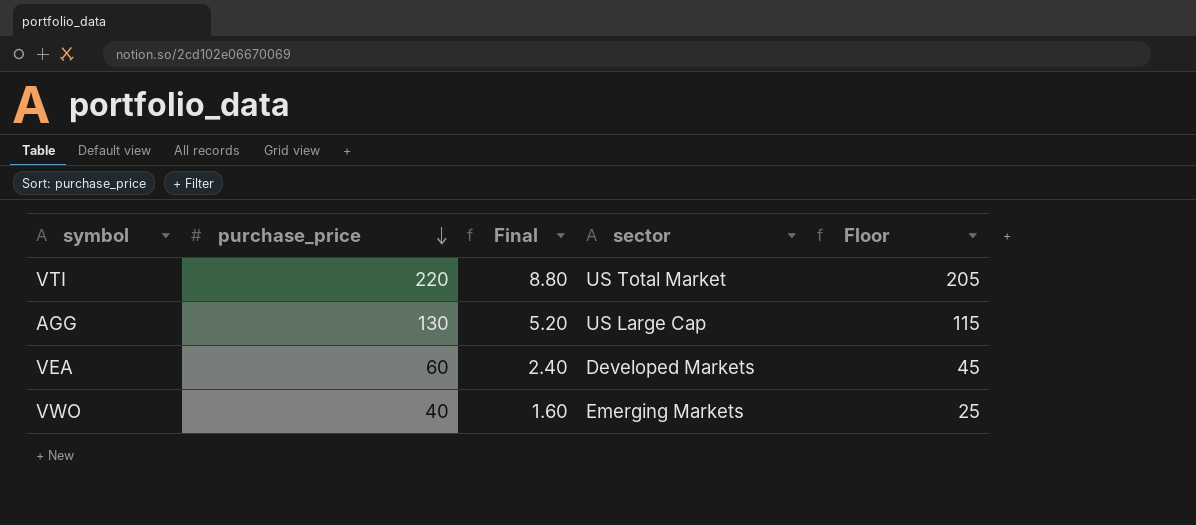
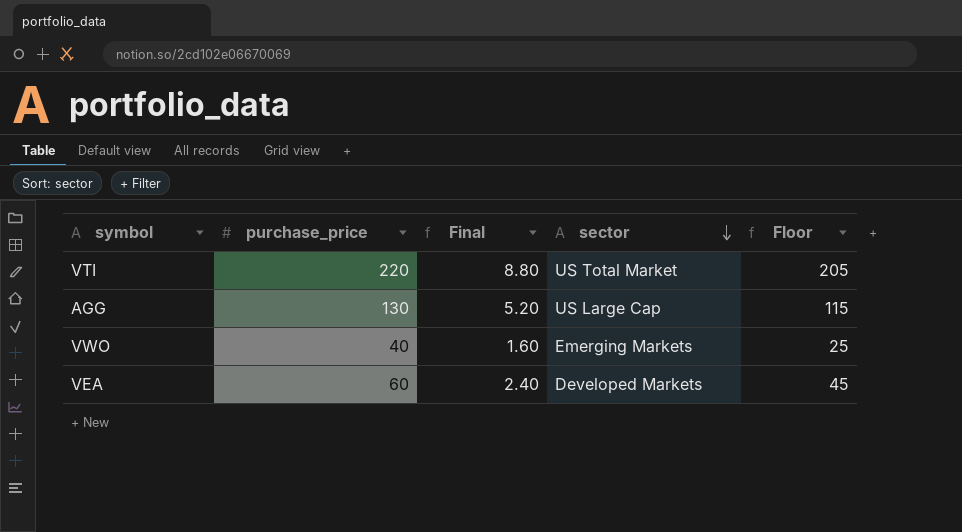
row order: purchase_price descending -> sector descending

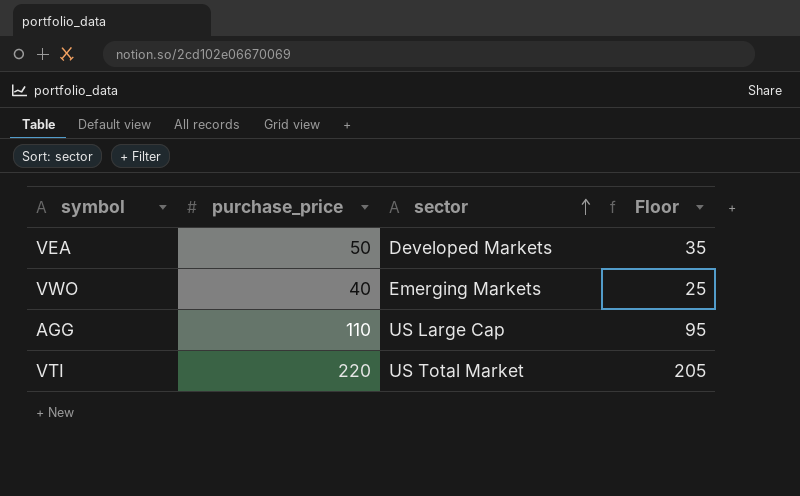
row order: sector descending -> sector ascending
column Final | formula: [purchase_price] * 0.04 -> none
VEA | purchase_price: 60 -> 50
VEA | Floor: 45 -> 35
AGG | purchase_price: 130 -> 110
AGG | Floor: 115 -> 95

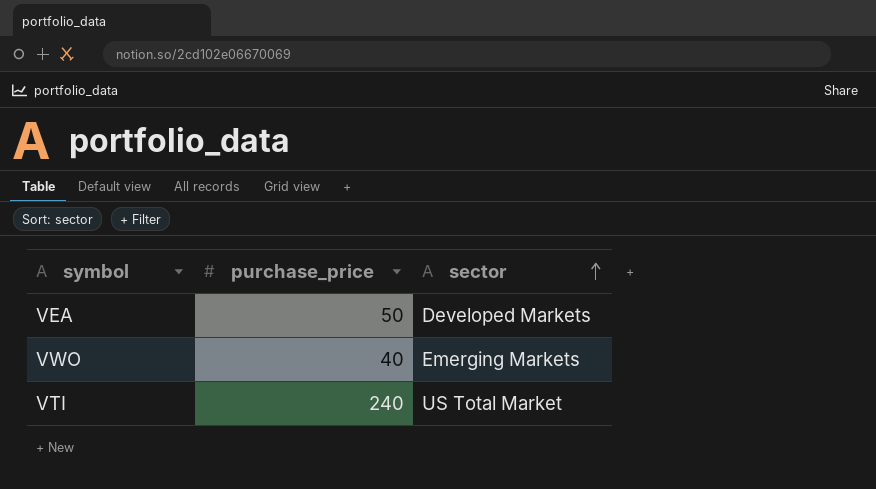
column Floor | formula: [purchase_price] - 15 -> none
row AGG: 110 | US Large Cap | 95 -> none
VTI | purchase_price: 220 -> 240

